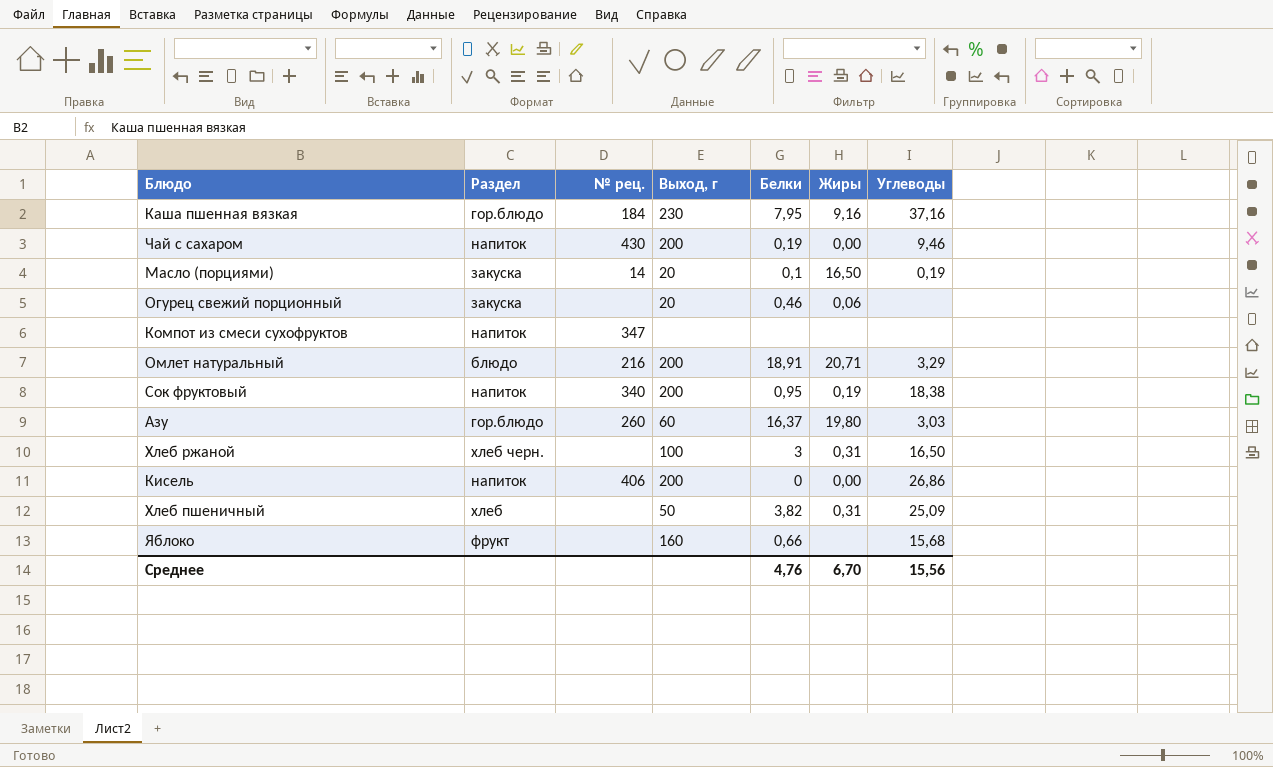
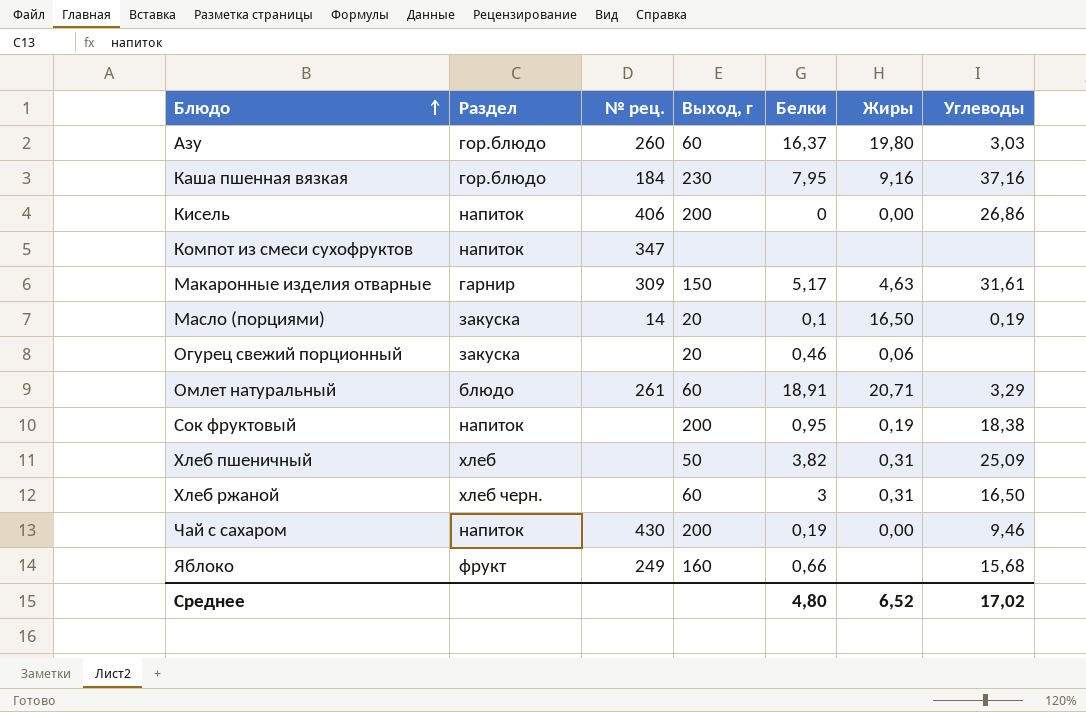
row order: none -> Блюдо ascending
row Макаронные изделия отварные: none -> гарнир | 309 | 150 | 5,17 | 4,63 | 31,61
Омлет натуральный | № рец.: 216 -> 261
Омлет натуральный | Выход, г: 200 -> 60
Сок фруктовый | № рец.: 340 -> none
Хлеб ржаной | Выход, г: 100 -> 60
Яблоко | № рец.: none -> 249
Среднее | Белки: 4,76 -> 4,80
Среднее | Жиры: 6,70 -> 6,52
Среднее | Углеводы: 15,56 -> 17,02

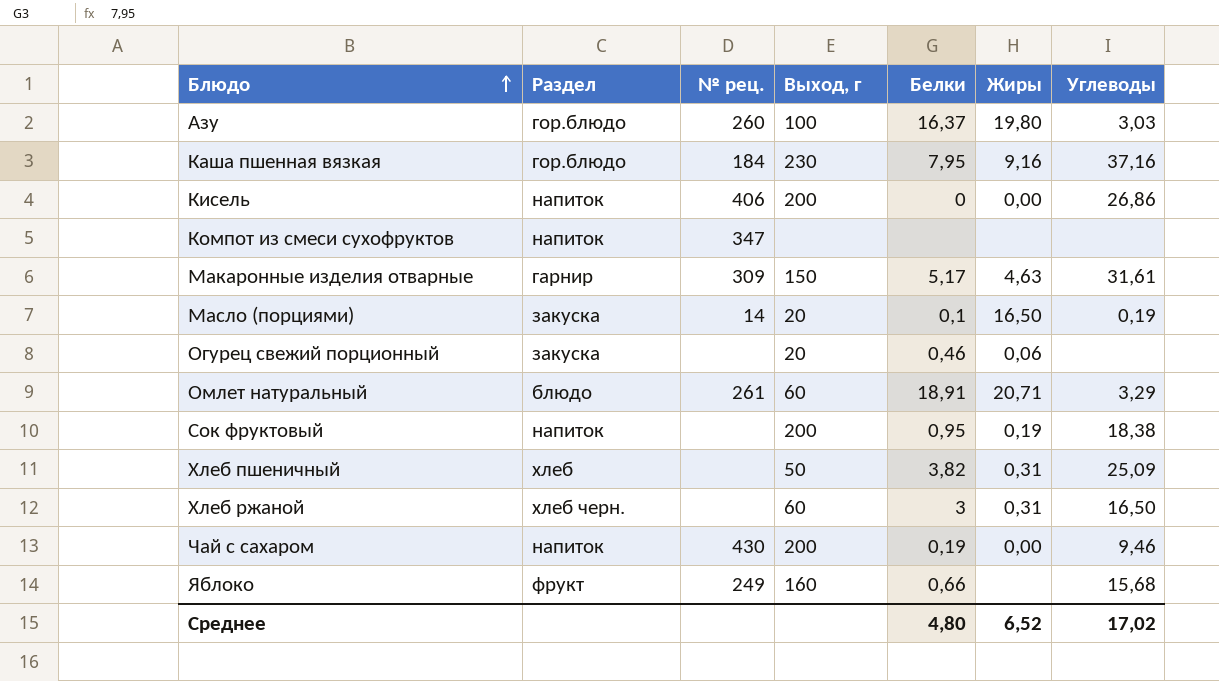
Азу | Выход, г: 60 -> 100

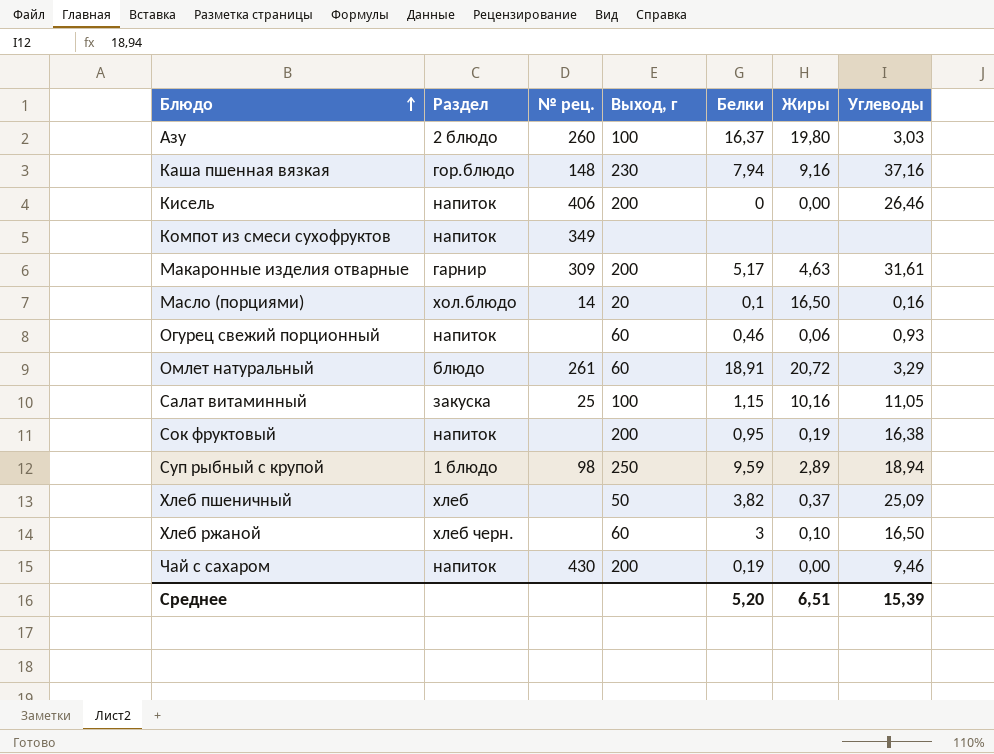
row Яблоко: фрукт | 249 | 160 | 0,66 | none | 15,68 -> none
Азу | Раздел: гор.блюдо -> 2 блюдо
Каша пшенная вязкая | № рец.: 184 -> 148
Каша пшенная вязкая | Белки: 7,95 -> 7,94
Кисель | Углеводы: 26,86 -> 26,46
Компот из смеси сухофруктов | № рец.: 347 -> 349
Макаронные изделия отварные | Выход, г: 150 -> 200
Масло (порциями) | Раздел: закуска -> хол.блюдо
Масло (порциями) | Углеводы: 0,19 -> 0,16
Огурец свежий порционный | Раздел: закуска -> напиток
Огурец свежий порционный | Выход, г: 20 -> 60
Огурец свежий порционный | Углеводы: none -> 0,93
Омлет натуральный | Жиры: 20,71 -> 20,72
row Салат витаминный: none -> закуска | 25 | 100 | 1,15 | 10,16 | 11,05
Сок фруктовый | Углеводы: 18,38 -> 16,38
row Суп рыбный с крупой: none -> 1 блюдо | 98 | 250 | 9,59 | 2,89 | 18,94
Хлеб пшеничный | Жиры: 0,31 -> 0,37
Хлеб ржаной | Жиры: 0,31 -> 0,10
Среднее | Белки: 4,80 -> 5,20
Среднее | Жиры: 6,52 -> 6,51
Среднее | Углеводы: 17,02 -> 15,39

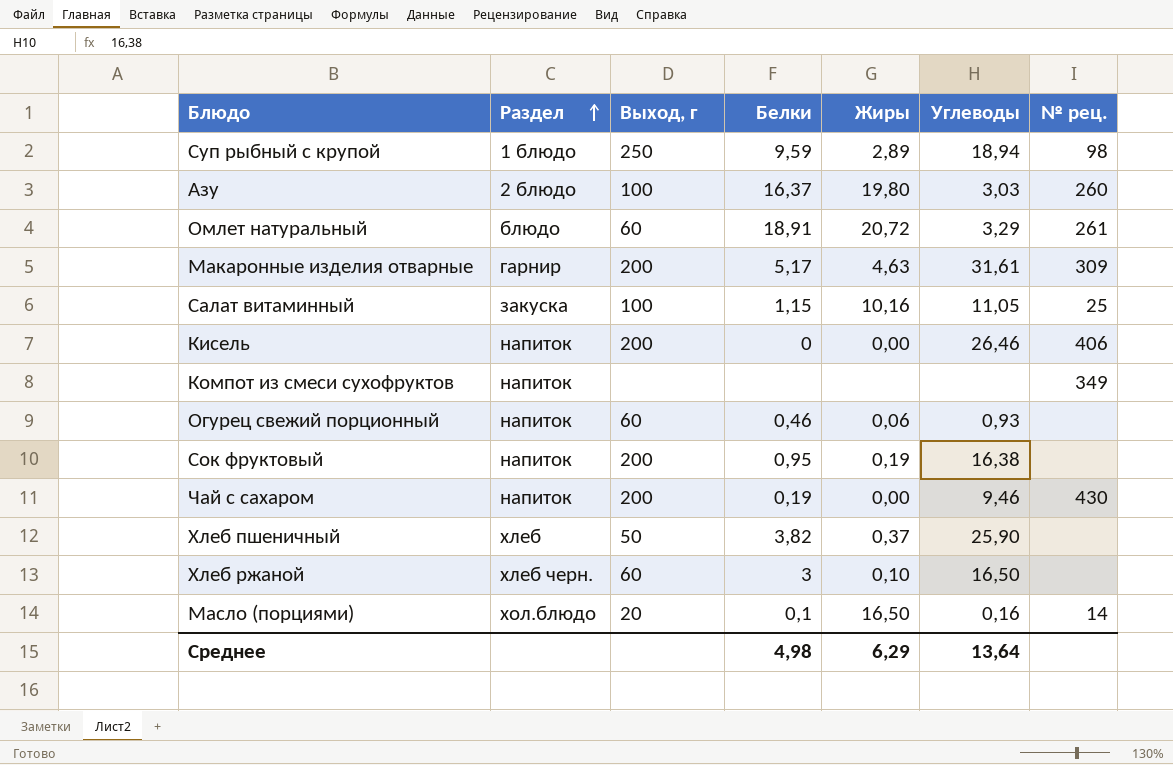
row order: Блюдо ascending -> Раздел ascending
column № рец. | position: 3 -> 7
row Каша пшенная вязкая: гор.блюдо | 148 | 230 | 7,94 | 9,16 | 37,16 -> none
Хлеб пшеничный | Углеводы: 25,09 -> 25,90
Среднее | Белки: 5,20 -> 4,98
Среднее | Жиры: 6,51 -> 6,29
Среднее | Углеводы: 15,39 -> 13,64

